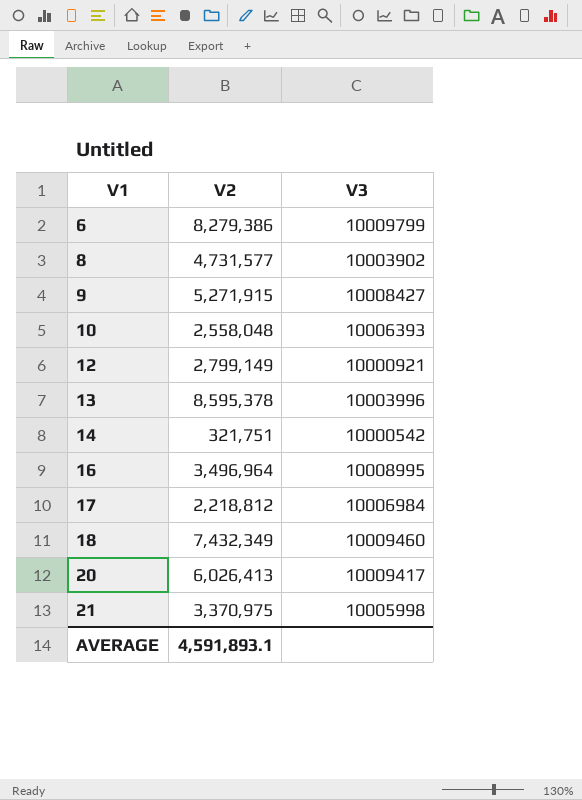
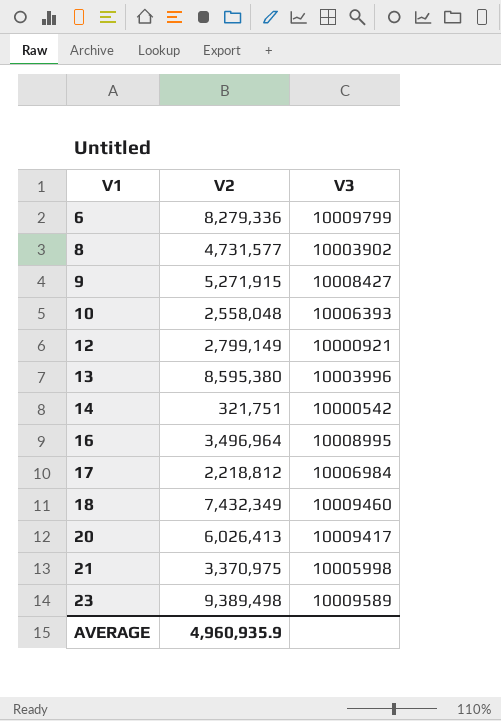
6 | V2: 8,279,386 -> 8,279,336
13 | V2: 8,595,378 -> 8,595,380
row 23: none -> 9,389,498 | 10009589
AVERAGE | V2: 4,591,893.1 -> 4,960,935.9

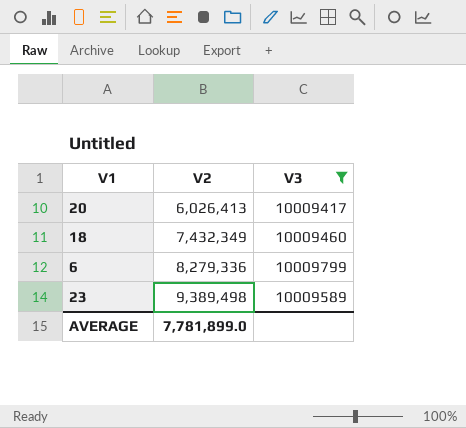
filter: none -> V3 >= 10009417
row order: V1 ascending -> V2 ascending
AVERAGE | V2: 4,960,935.9 -> 7,781,899.0

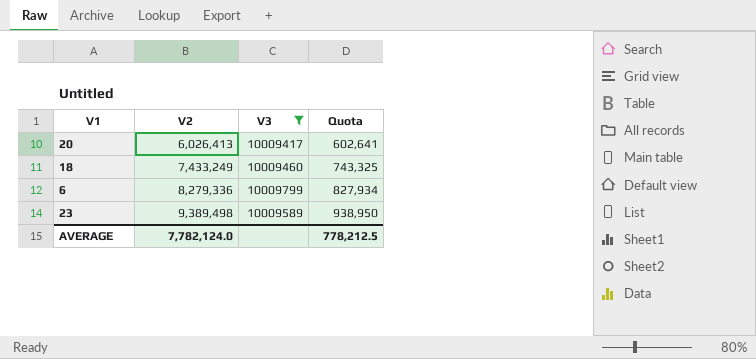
column Quota | formula: none -> [V2] * 0.1
18 | V2: 7,432,349 -> 7,433,249
AVERAGE | V2: 7,781,899.0 -> 7,782,124.0

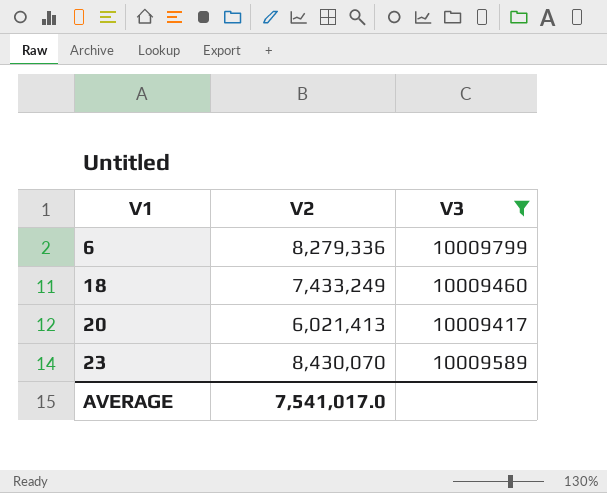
row order: V2 ascending -> V1 ascending
column Quota | formula: [V2] * 0.1 -> none
20 | V2: 6,026,413 -> 6,021,413
23 | V2: 9,389,498 -> 8,430,070
AVERAGE | V2: 7,782,124.0 -> 7,541,017.0

